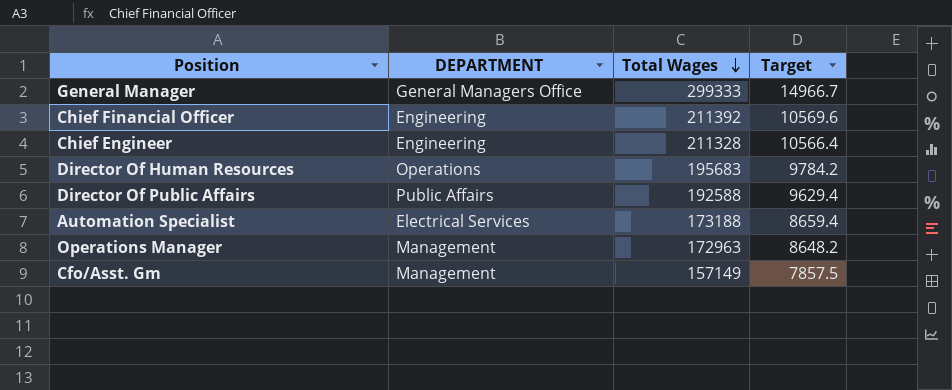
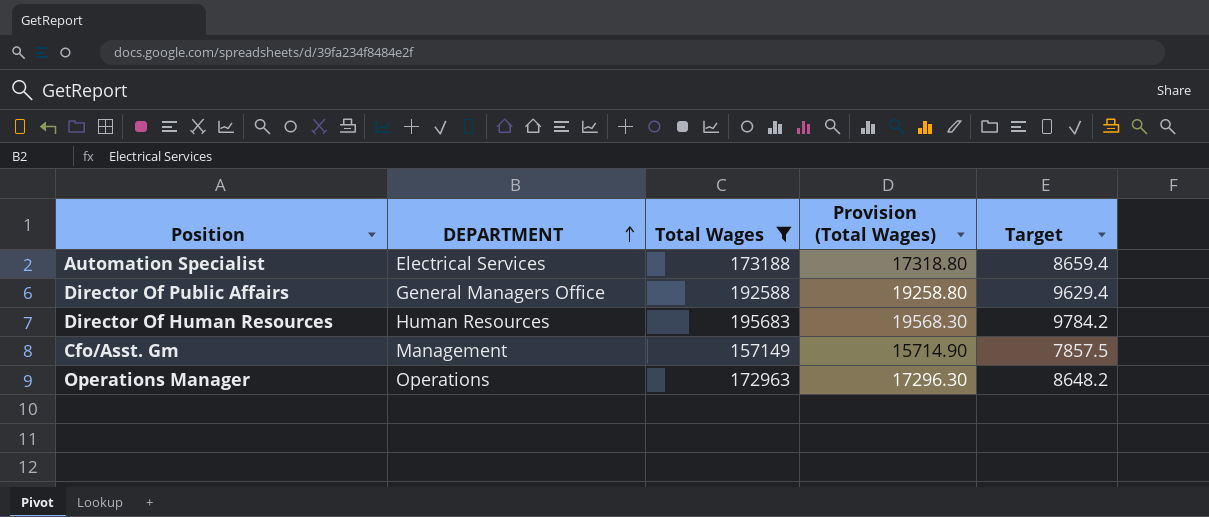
filter: none -> Total Wages <= 195683
row order: Total Wages descending -> DEPARTMENT ascending
column Provision (Total Wages) | formula: none -> [Total Wages] * 0.1
Director Of Public Affairs | DEPARTMENT: Public Affairs -> General Managers Office
Director Of Human Resources | DEPARTMENT: Operations -> Human Resources
Operations Manager | DEPARTMENT: Management -> Operations

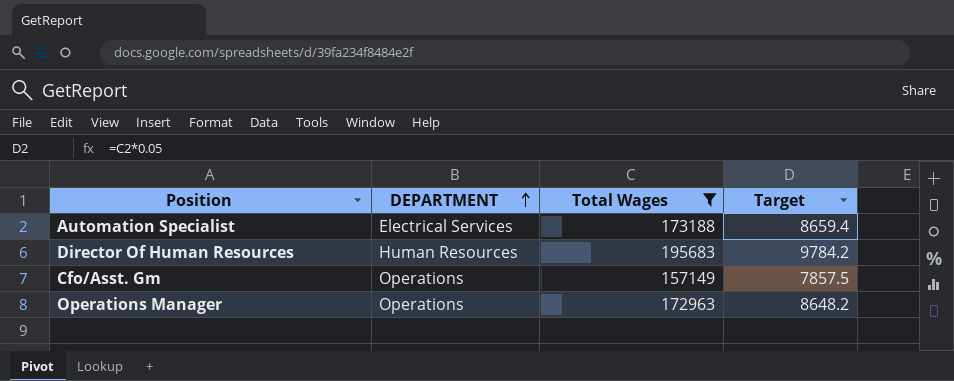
column Provision (Total Wages) | formula: [Total Wages] * 0.1 -> none
row Director Of Public Affairs: General Managers Office | 192588 | 19258.80 | 9629.4 -> none
Cfo/Asst. Gm | DEPARTMENT: Management -> Operations

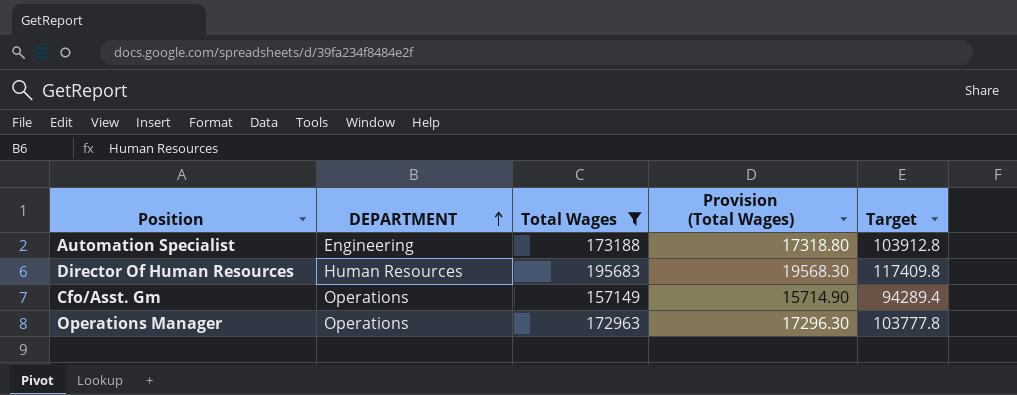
column Provision (Total Wages) | formula: none -> [Total Wages] * 0.1
column Target | formula: [Total Wages] * 0.05 -> [Total Wages] * 0.6
Automation Specialist | DEPARTMENT: Electrical Services -> Engineering

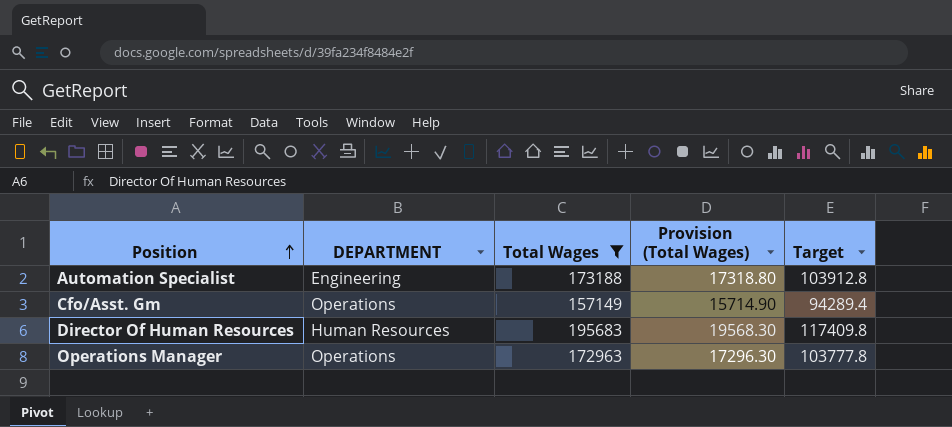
row order: DEPARTMENT ascending -> Position ascending

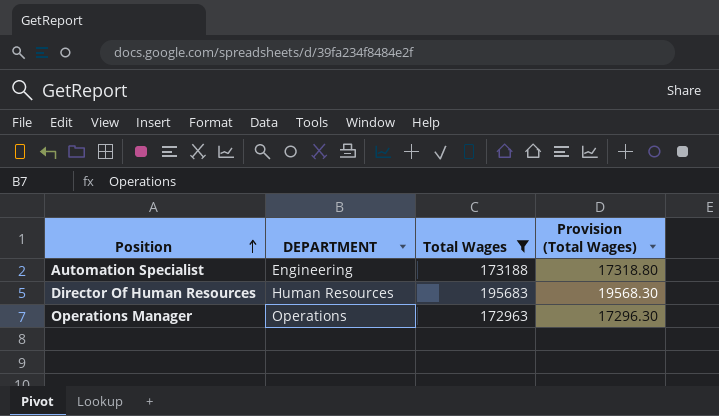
column Target | formula: [Total Wages] * 0.6 -> none
row Cfo/Asst. Gm: Operations | 157149 | 15714.90 | 94289.4 -> none

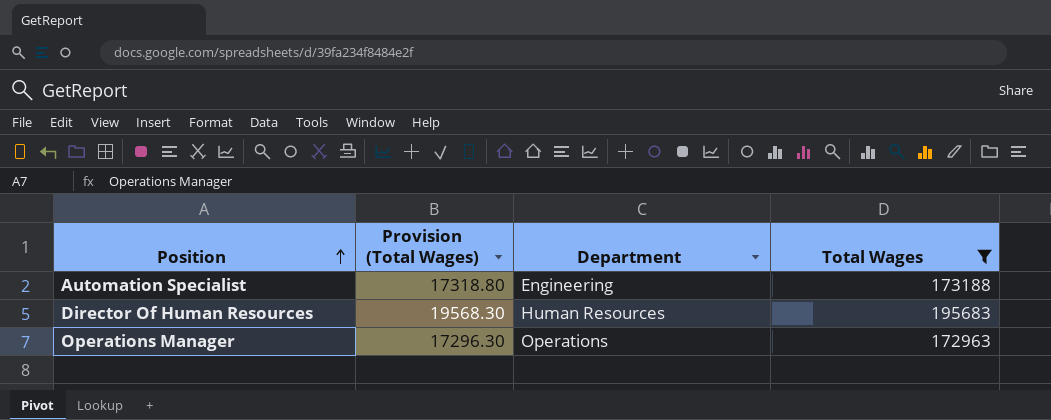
column Provision (Total Wages) | position: 4 -> 2
column name: DEPARTMENT -> Department

